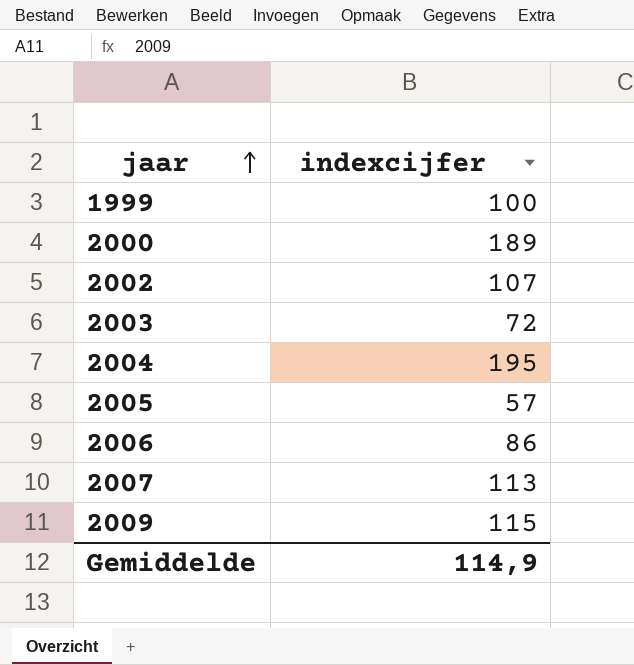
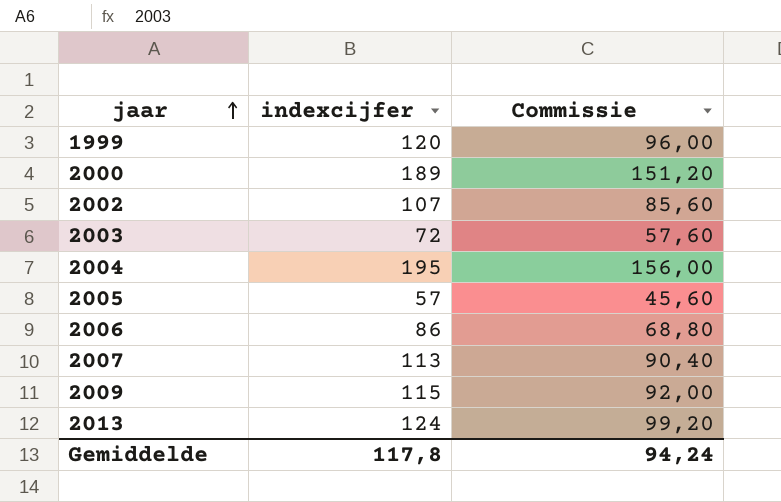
column Commissie | formula: none -> [indexcijfer] * 0,8
1999 | indexcijfer: 100 -> 120
row 2013: none -> 124 | 99,20
Gemiddelde | indexcijfer: 114,9 -> 117,8

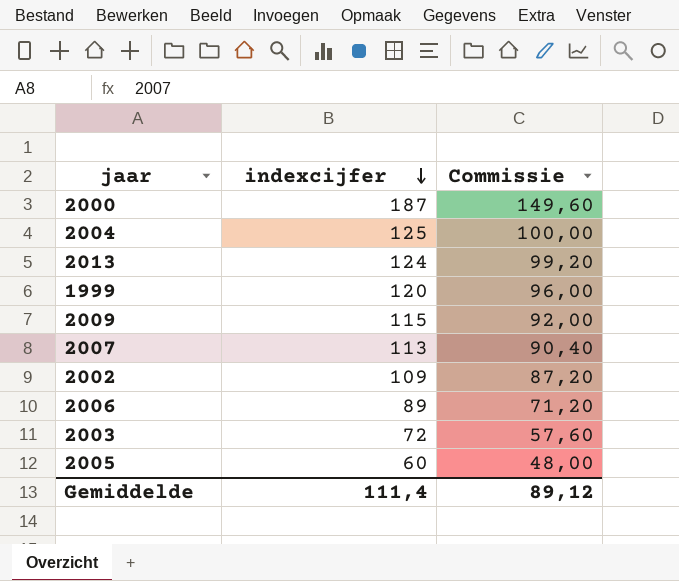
row order: jaar ascending -> indexcijfer descending
2000 | indexcijfer: 189 -> 187
2000 | Commissie: 151,20 -> 149,60
2004 | indexcijfer: 195 -> 125
2004 | Commissie: 156,00 -> 100,00
2002 | indexcijfer: 107 -> 109
2002 | Commissie: 85,60 -> 87,20
2006 | indexcijfer: 86 -> 89
2006 | Commissie: 68,80 -> 71,20
2005 | indexcijfer: 57 -> 60
2005 | Commissie: 45,60 -> 48,00
Gemiddelde | indexcijfer: 117,8 -> 111,4
Gemiddelde | Commissie: 94,24 -> 89,12

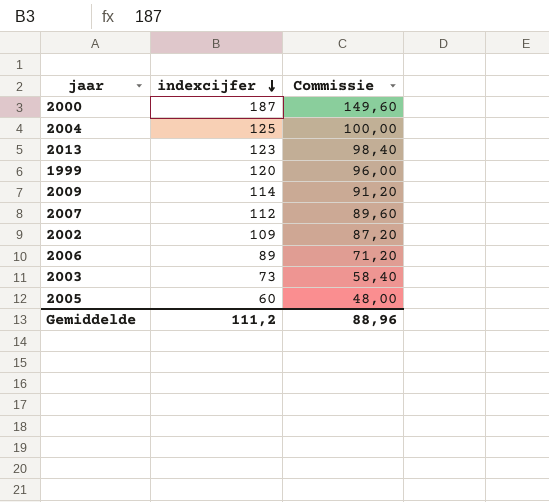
2013 | indexcijfer: 124 -> 123
2013 | Commissie: 99,20 -> 98,40
2009 | indexcijfer: 115 -> 114
2009 | Commissie: 92,00 -> 91,20
2007 | indexcijfer: 113 -> 112
2007 | Commissie: 90,40 -> 89,60
2003 | indexcijfer: 72 -> 73
2003 | Commissie: 57,60 -> 58,40
Gemiddelde | indexcijfer: 111,4 -> 111,2
Gemiddelde | Commissie: 89,12 -> 88,96

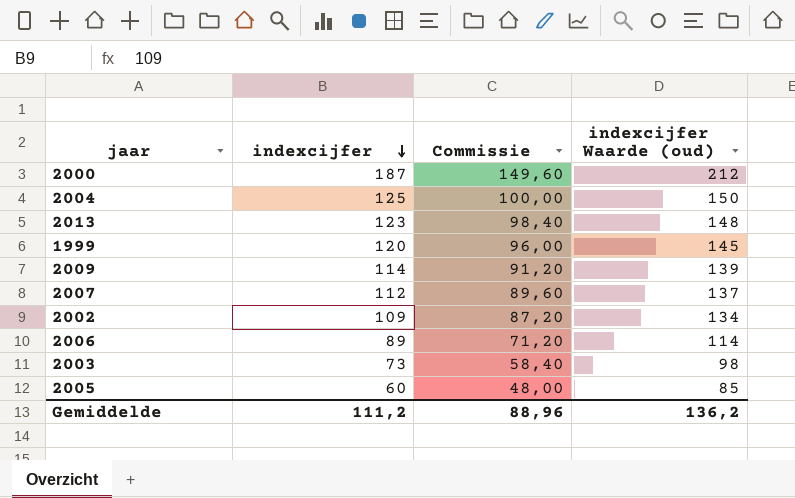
column indexcijfer Waarde (oud) | formula: none -> [indexcijfer] + 25

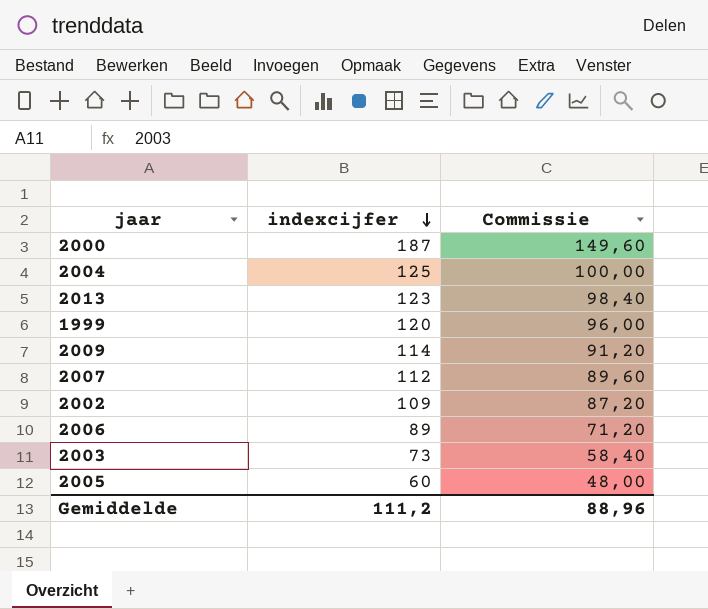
column indexcijfer Waarde (oud) | formula: [indexcijfer] + 25 -> none

